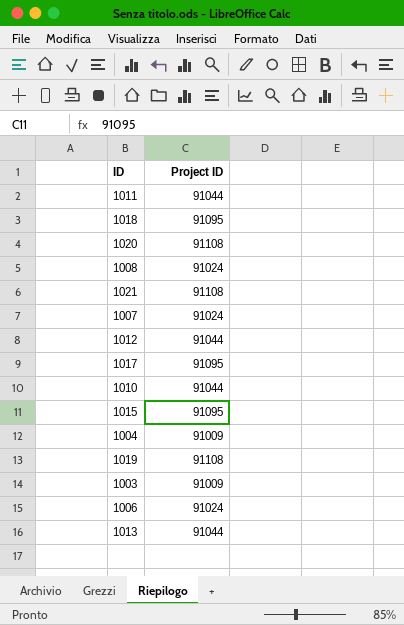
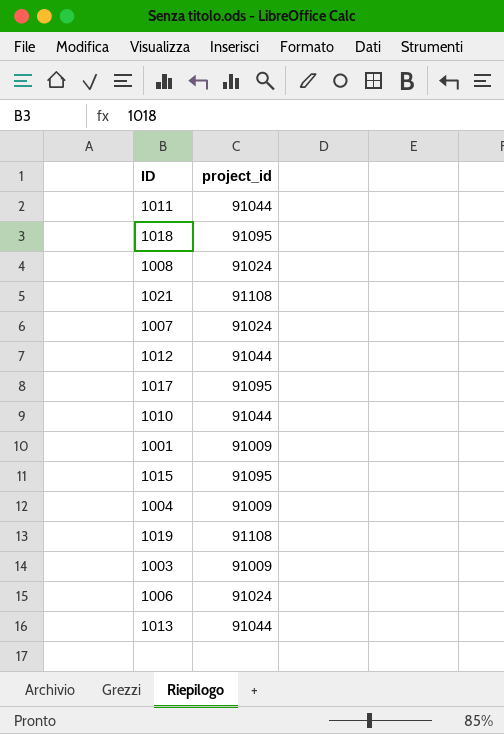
column name: Project ID -> project_id
row 1020: 91108 -> none
row 1001: none -> 91009

